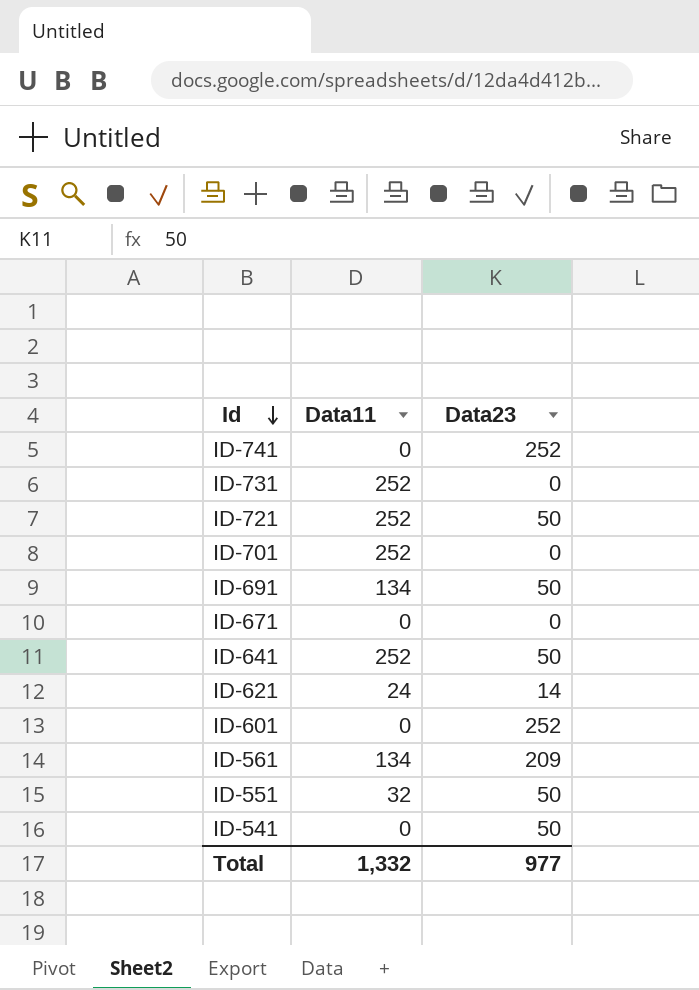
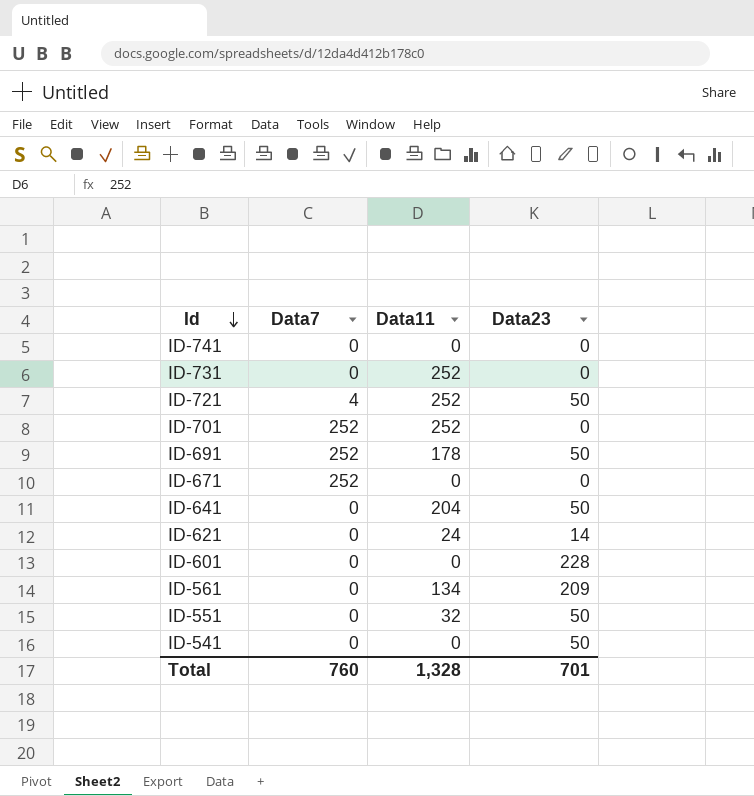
column Data7 | position: none -> 2
ID-741 | Data23: 252 -> 0
ID-691 | Data11: 134 -> 178
ID-641 | Data11: 252 -> 204
ID-601 | Data23: 252 -> 228
Total | Data11: 1,332 -> 1,328
Total | Data23: 977 -> 701

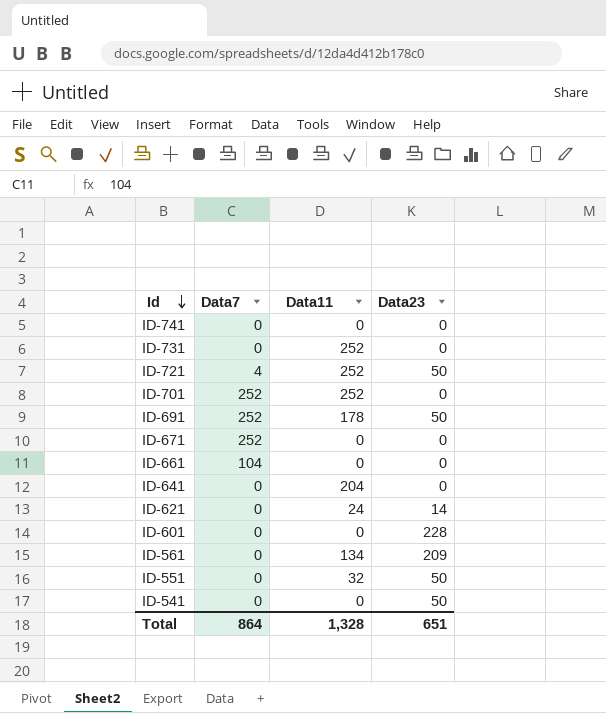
row ID-661: none -> 104 | 0 | 0
ID-641 | Data23: 50 -> 0
Total | Data7: 760 -> 864
Total | Data23: 701 -> 651

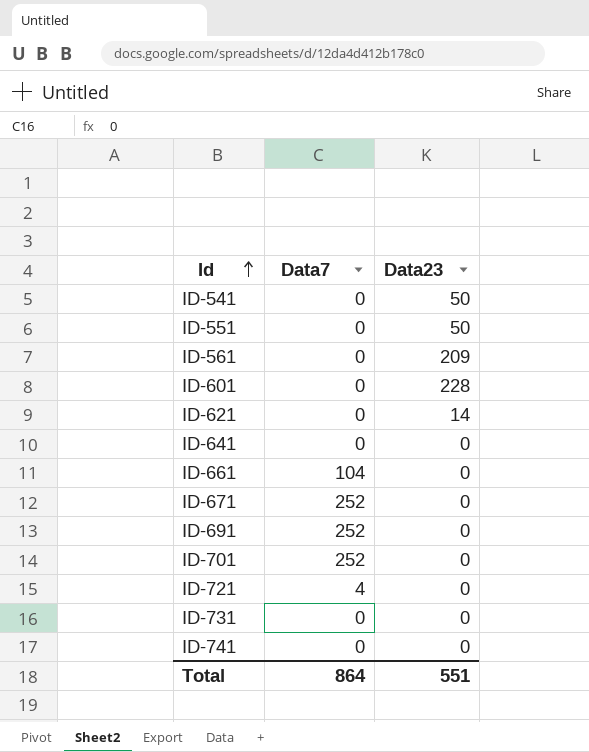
row order: Id descending -> Id ascending
column Data11 | position: 3 -> none
ID-691 | Data23: 50 -> 0
ID-721 | Data23: 50 -> 0
Total | Data23: 651 -> 551

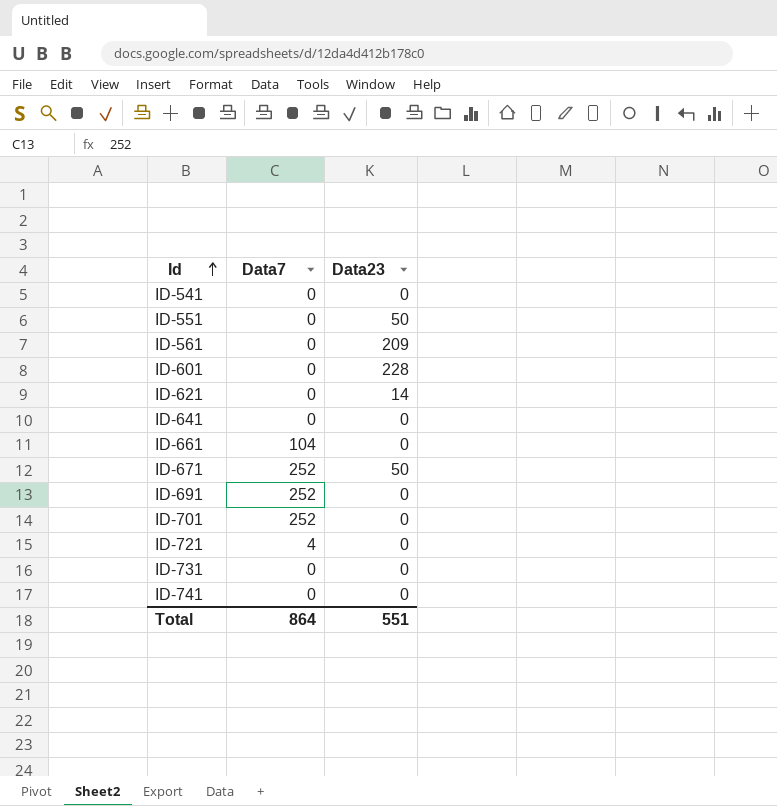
ID-541 | Data23: 50 -> 0
ID-671 | Data23: 0 -> 50

